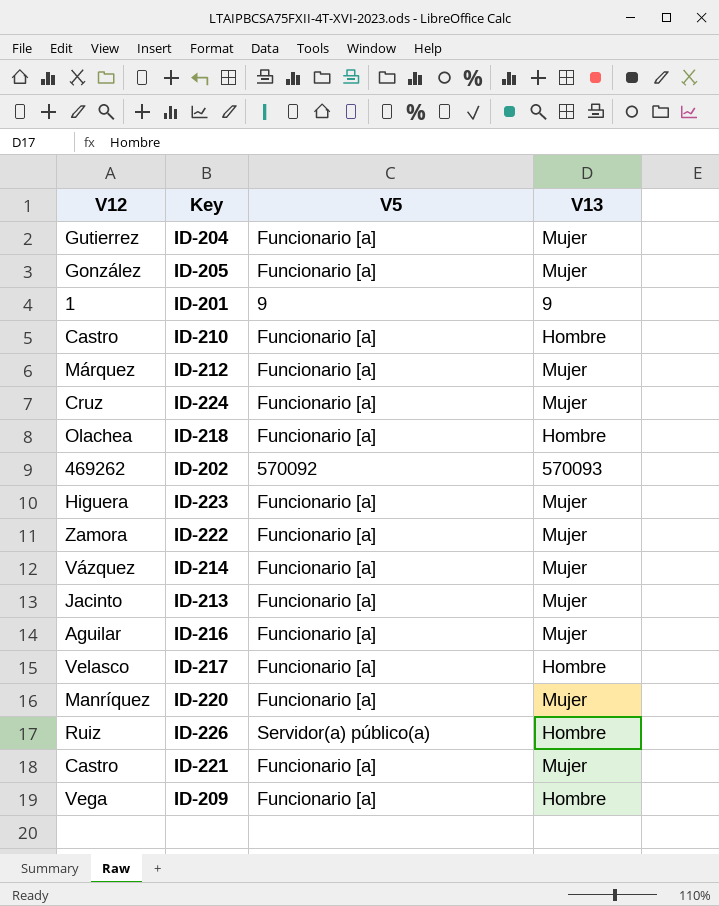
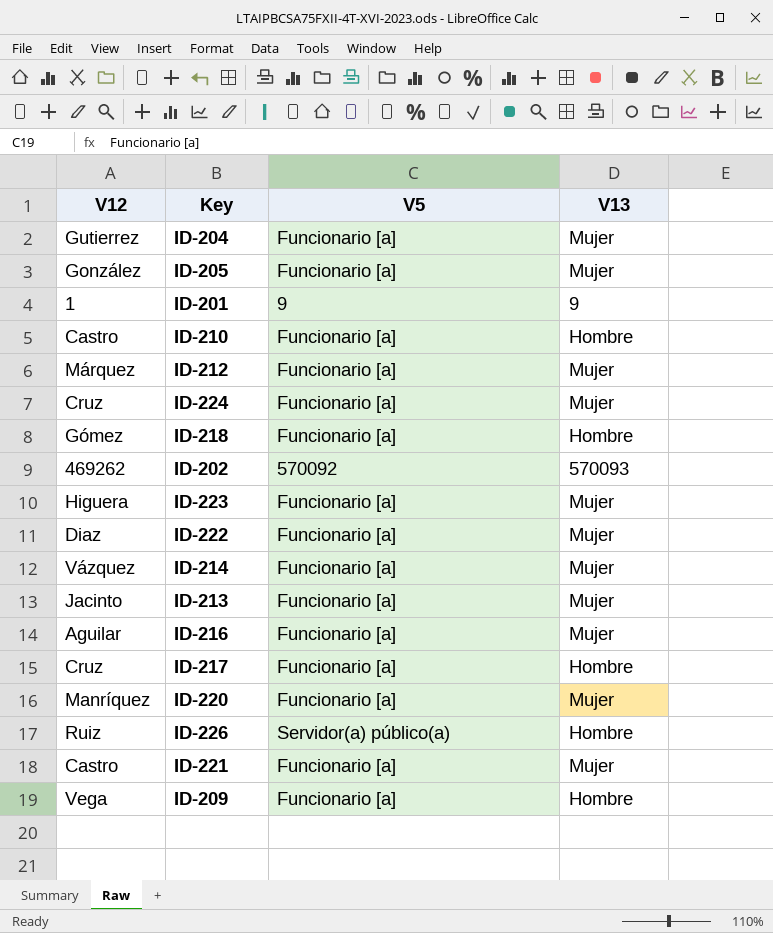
ID-218 | V12: Olachea -> Gómez
ID-222 | V12: Zamora -> Diaz
ID-217 | V12: Velasco -> Cruz

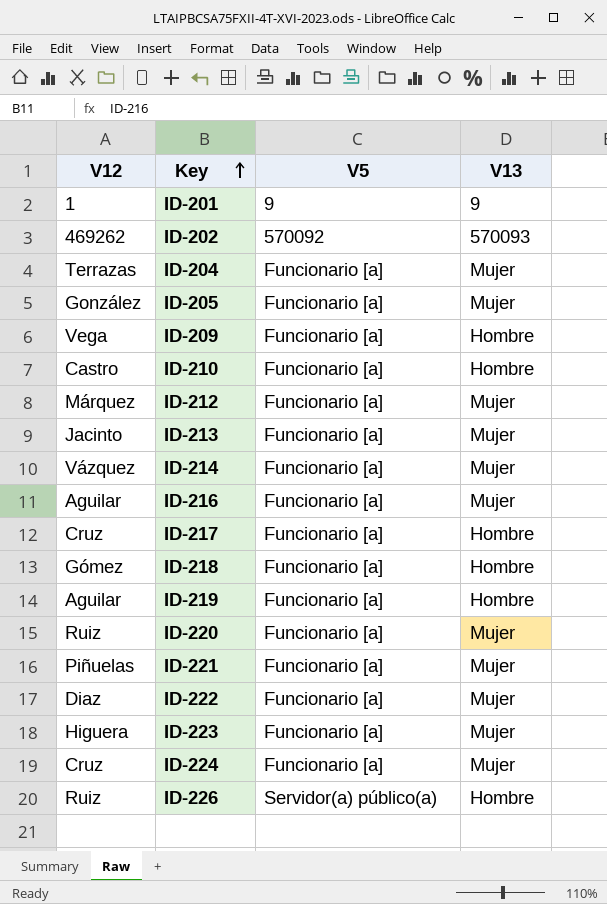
row order: none -> Key ascending
ID-204 | V12: Gutierrez -> Terrazas
row ID-219: none -> Aguilar | Funcionario [a] | Hombre
ID-220 | V12: Manríquez -> Ruiz
ID-221 | V12: Castro -> Piñuelas

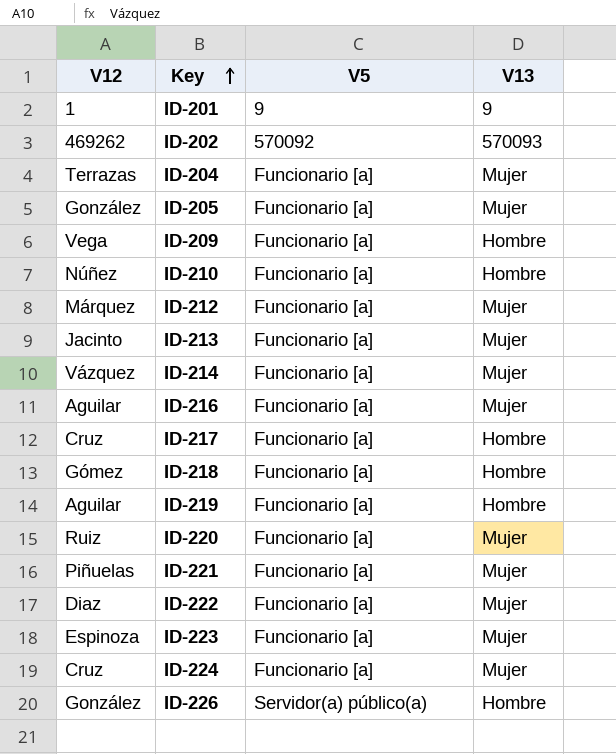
ID-210 | V12: Castro -> Núñez
ID-223 | V12: Higuera -> Espinoza
ID-226 | V12: Ruiz -> González

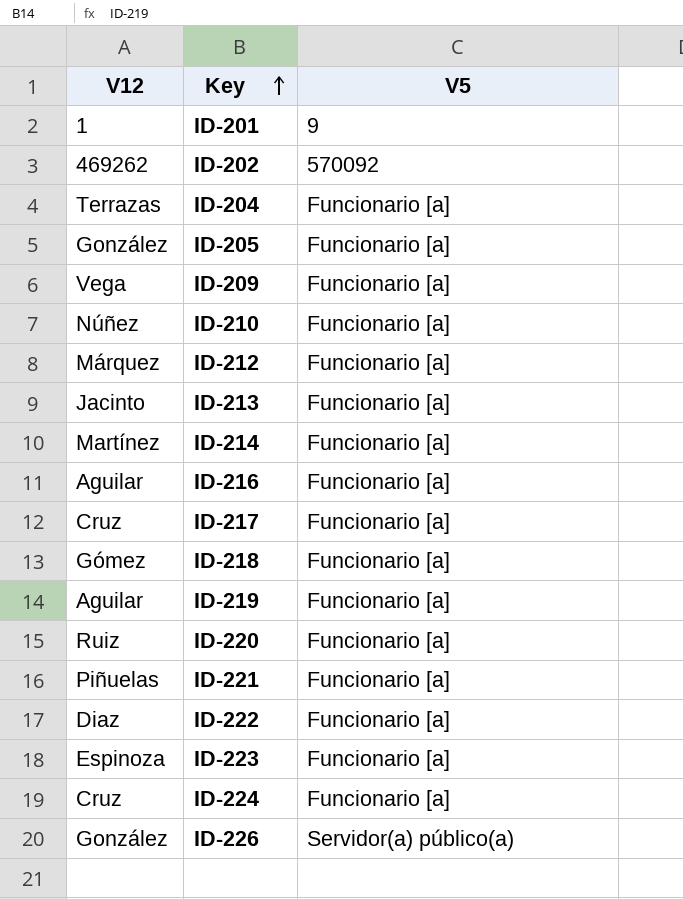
column V13 | position: 4 -> none
ID-214 | V12: Vázquez -> Martínez

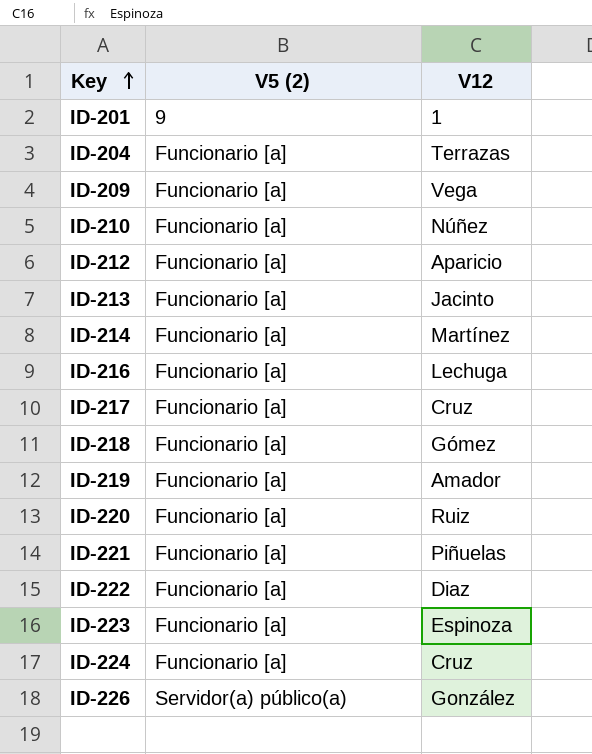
column name: V5 -> V5 (2)
column V12 | position: 1 -> 3
row ID-202: 469262 | 570092 -> none
row ID-205: González | Funcionario [a] -> none
ID-212 | V12: Márquez -> Aparicio
ID-216 | V12: Aguilar -> Lechuga
ID-219 | V12: Aguilar -> Amador

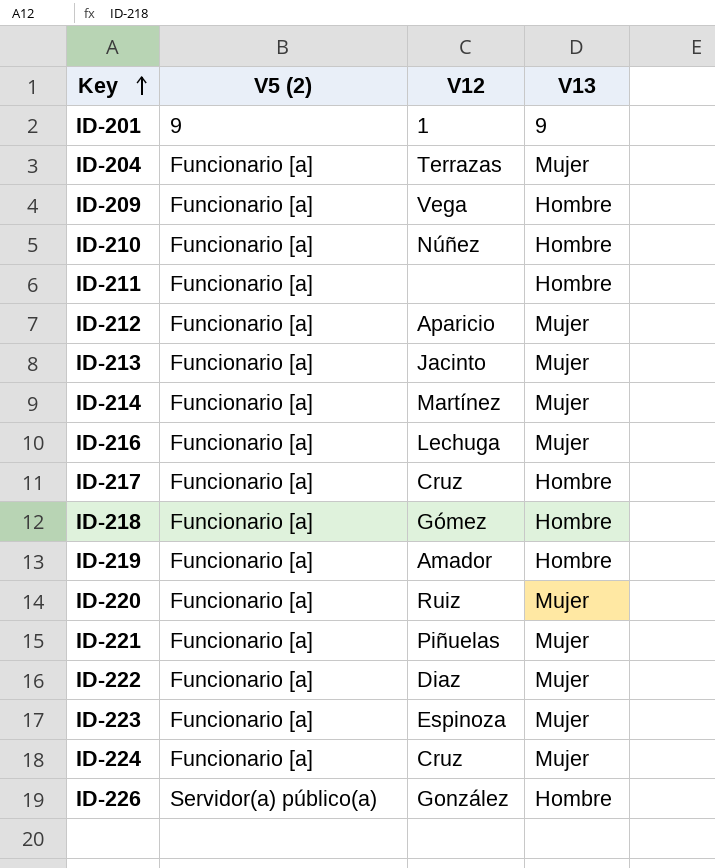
column V13 | position: none -> 4
row ID-211: none -> Funcionario [a] | none | Hombre

